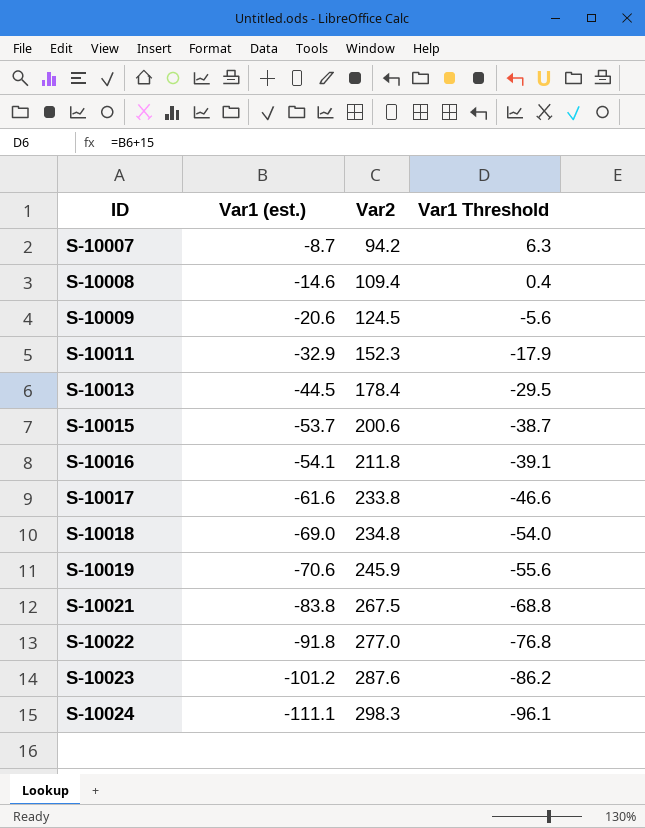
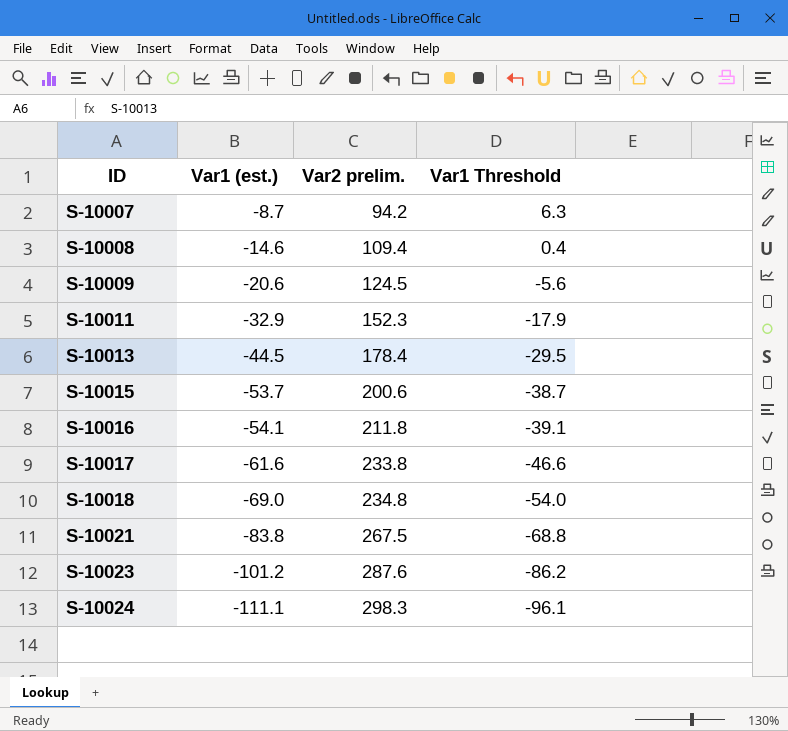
column name: Var2 -> Var2 prelim.
row S-10019: -70.6 | 245.9 | -55.6 -> none
row S-10022: -91.8 | 277.0 | -76.8 -> none

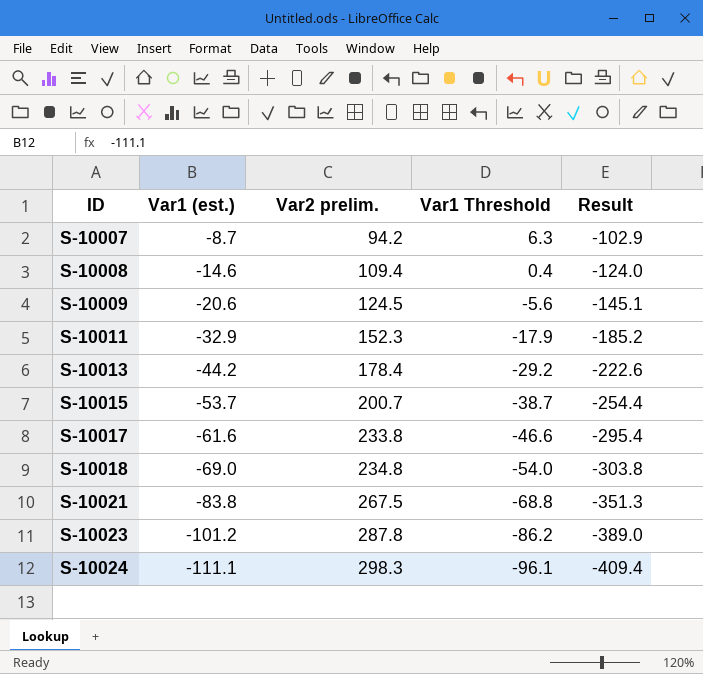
column Result | formula: none -> [Var1 (est.)] - [Var2 prelim.]
row S-10016: -54.1 | 211.8 | -39.1 -> none
S-10013 | Var1 (est.): -44.5 -> -44.2
S-10013 | Var1 Threshold: -29.5 -> -29.2
S-10015 | Var2 prelim.: 200.6 -> 200.7
S-10023 | Var2 prelim.: 287.6 -> 287.8

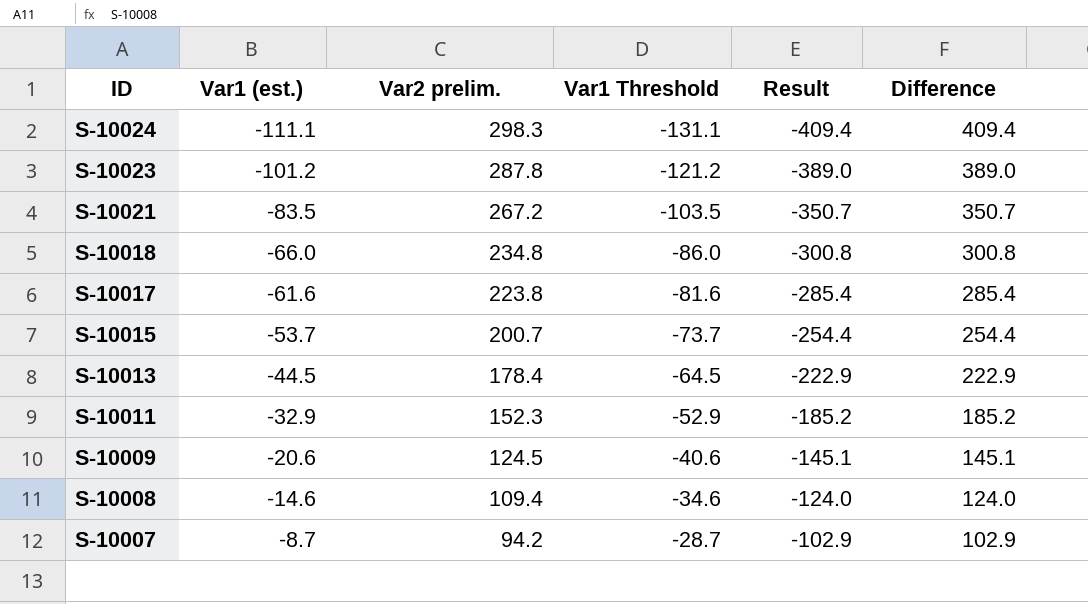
row order: ID ascending -> ID descending
column Var1 Threshold | formula: [Var1 (est.)] + 15 -> [Var1 (est.)] - 20
column Difference | formula: none -> [Var2 prelim.] - [Var1 (est.)]
S-10021 | Var1 (est.): -83.8 -> -83.5
S-10021 | Var2 prelim.: 267.5 -> 267.2
S-10021 | Result: -351.3 -> -350.7
S-10018 | Var1 (est.): -69.0 -> -66.0
S-10018 | Result: -303.8 -> -300.8
S-10017 | Var2 prelim.: 233.8 -> 223.8
S-10017 | Result: -295.4 -> -285.4
S-10013 | Var1 (est.): -44.2 -> -44.5
S-10013 | Result: -222.6 -> -222.9

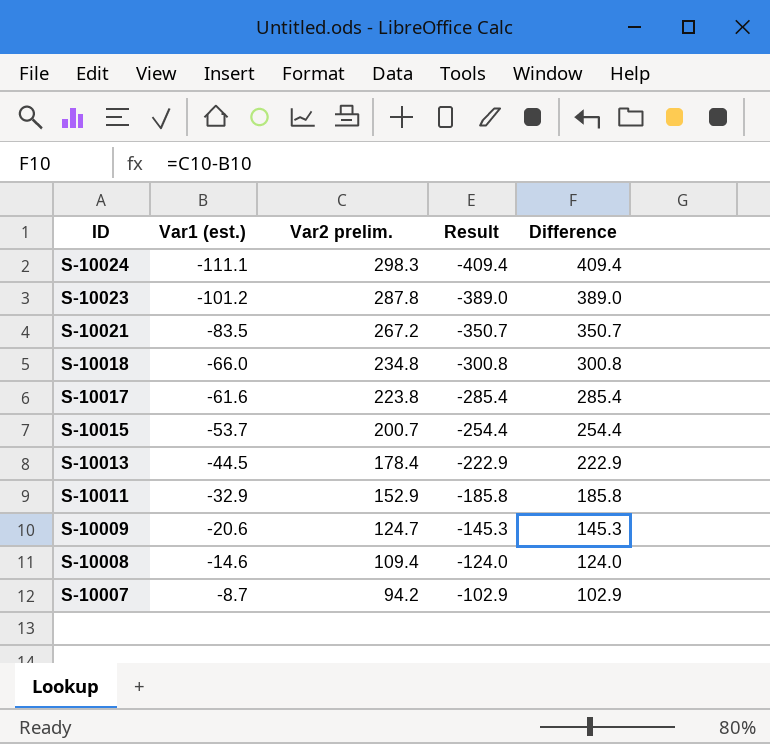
column Var1 Threshold | formula: [Var1 (est.)] - 20 -> none
S-10011 | Var2 prelim.: 152.3 -> 152.9
S-10011 | Result: -185.2 -> -185.8
S-10011 | Difference: 185.2 -> 185.8
S-10009 | Var2 prelim.: 124.5 -> 124.7
S-10009 | Result: -145.1 -> -145.3
S-10009 | Difference: 145.1 -> 145.3

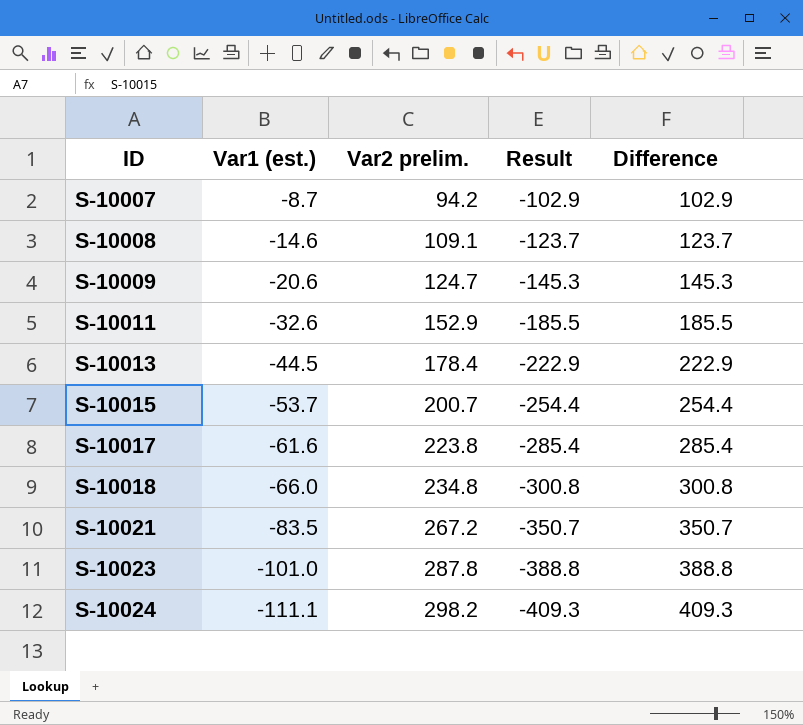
row order: ID descending -> ID ascending
S-10008 | Var2 prelim.: 109.4 -> 109.1
S-10008 | Result: -124.0 -> -123.7
S-10008 | Difference: 124.0 -> 123.7
S-10011 | Var1 (est.): -32.9 -> -32.6
S-10011 | Result: -185.8 -> -185.5
S-10011 | Difference: 185.8 -> 185.5
S-10023 | Var1 (est.): -101.2 -> -101.0
S-10023 | Result: -389.0 -> -388.8
S-10023 | Difference: 389.0 -> 388.8
S-10024 | Var2 prelim.: 298.3 -> 298.2
S-10024 | Result: -409.4 -> -409.3
S-10024 | Difference: 409.4 -> 409.3

